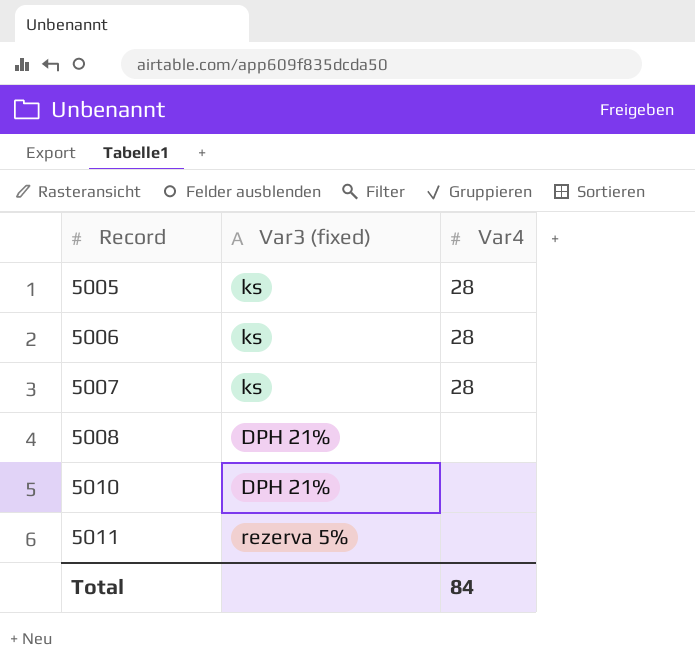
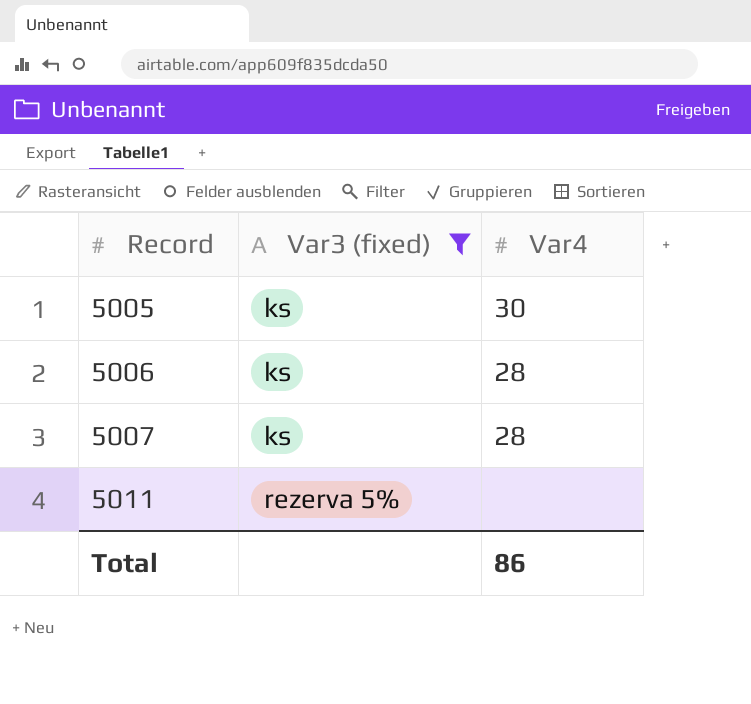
filter: none -> Var3 (fixed) != DPH 21%
5005 | Var4: 28 -> 30
Total | Var4: 84 -> 86

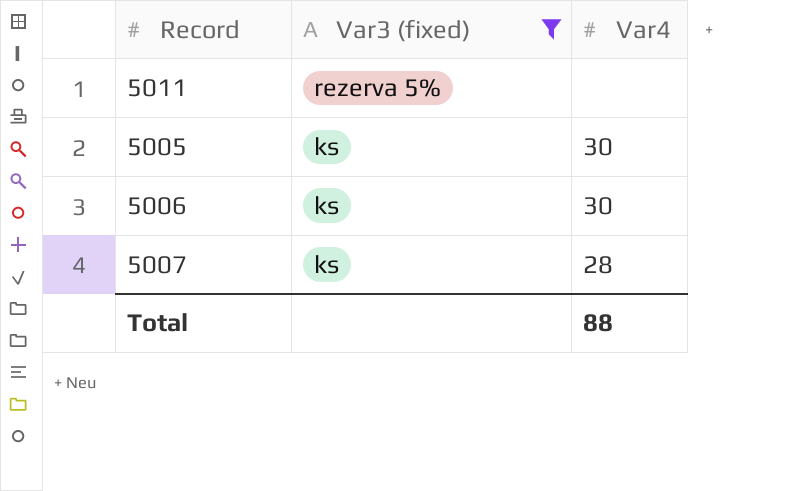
row order: Record ascending -> Var3 (fixed) descending
5006 | Var4: 28 -> 30
Total | Var4: 86 -> 88

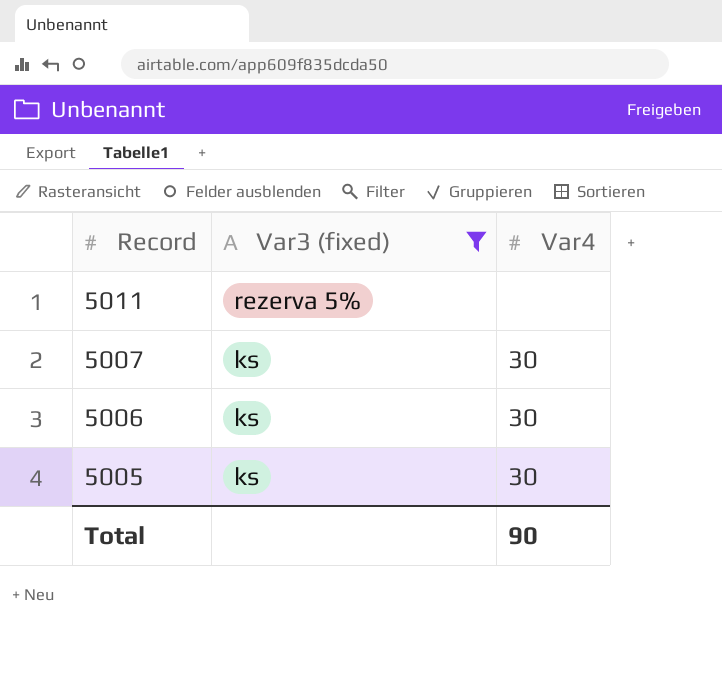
row order: Var3 (fixed) descending -> Record descending
5007 | Var4: 28 -> 30
Total | Var4: 88 -> 90

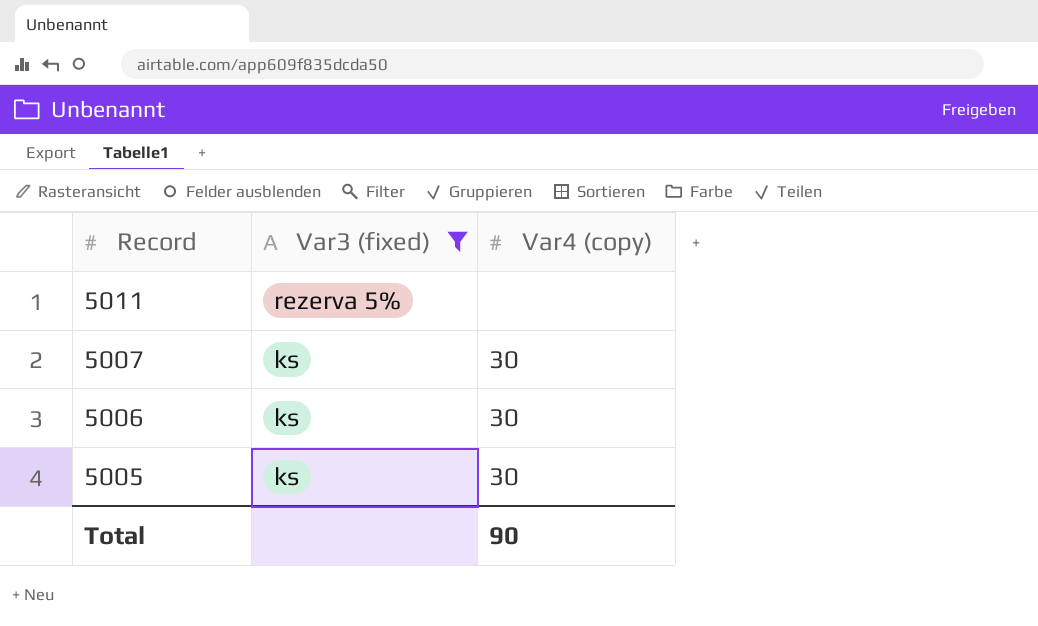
column name: Var4 -> Var4 (copy)

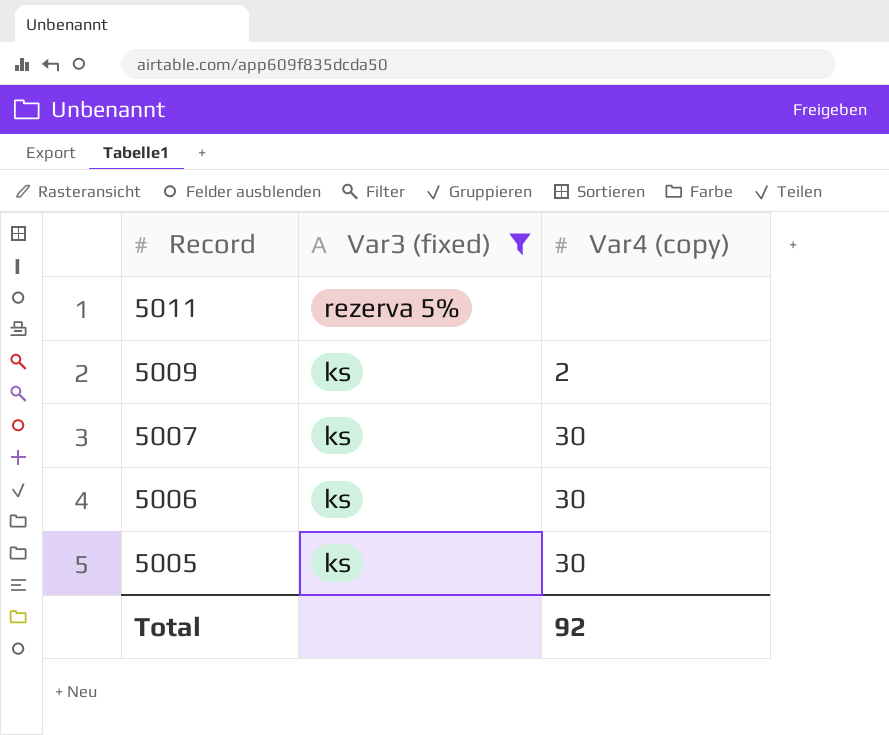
row 5009: none -> ks | 2
Total | Var4 (copy): 90 -> 92

